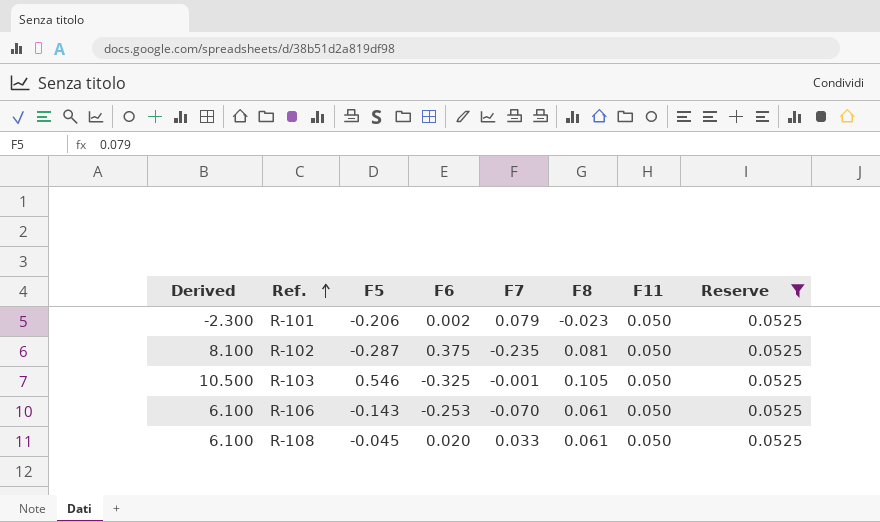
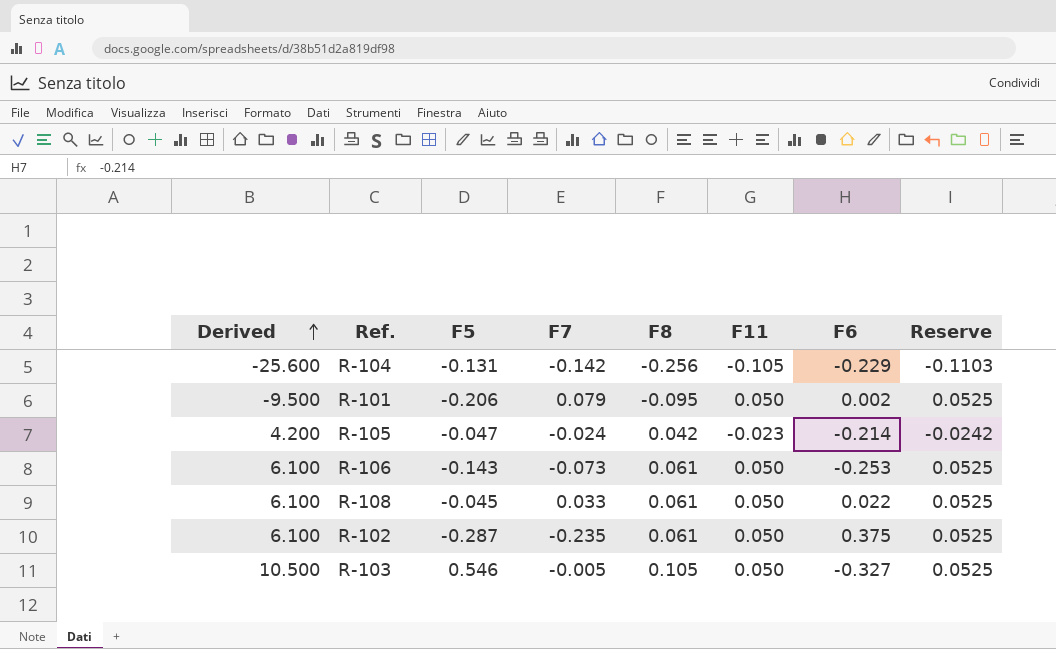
filter: Reserve = 0.0525 -> none
row order: Ref. ascending -> Derived ascending
column F6 | position: 4 -> 7
R-101 | Derived: -2.300 -> -9.500
R-101 | F8: -0.023 -> -0.095
R-106 | F7: -0.070 -> -0.073
R-108 | F6: 0.020 -> 0.022
R-102 | Derived: 8.100 -> 6.100
R-102 | F8: 0.081 -> 0.061
R-103 | F7: -0.001 -> -0.005
R-103 | F6: -0.325 -> -0.327

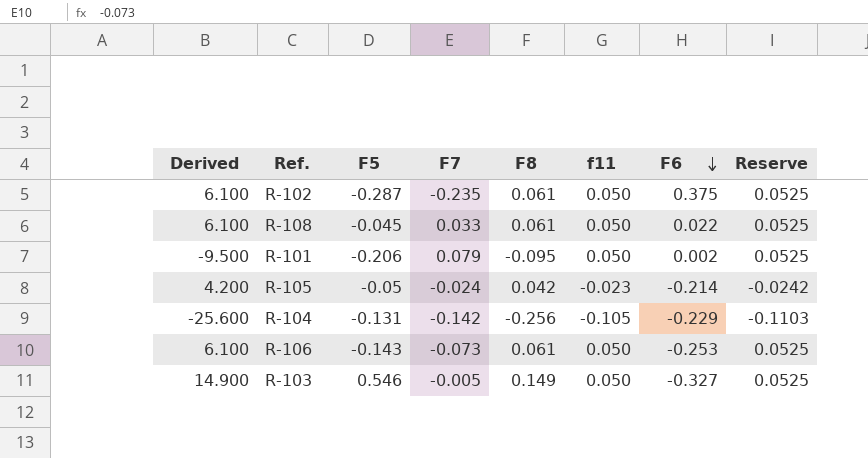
row order: Derived ascending -> F6 descending
column name: F11 -> f11
R-105 | F5: -0.047 -> -0.05
R-103 | Derived: 10.500 -> 14.900
R-103 | F8: 0.105 -> 0.149

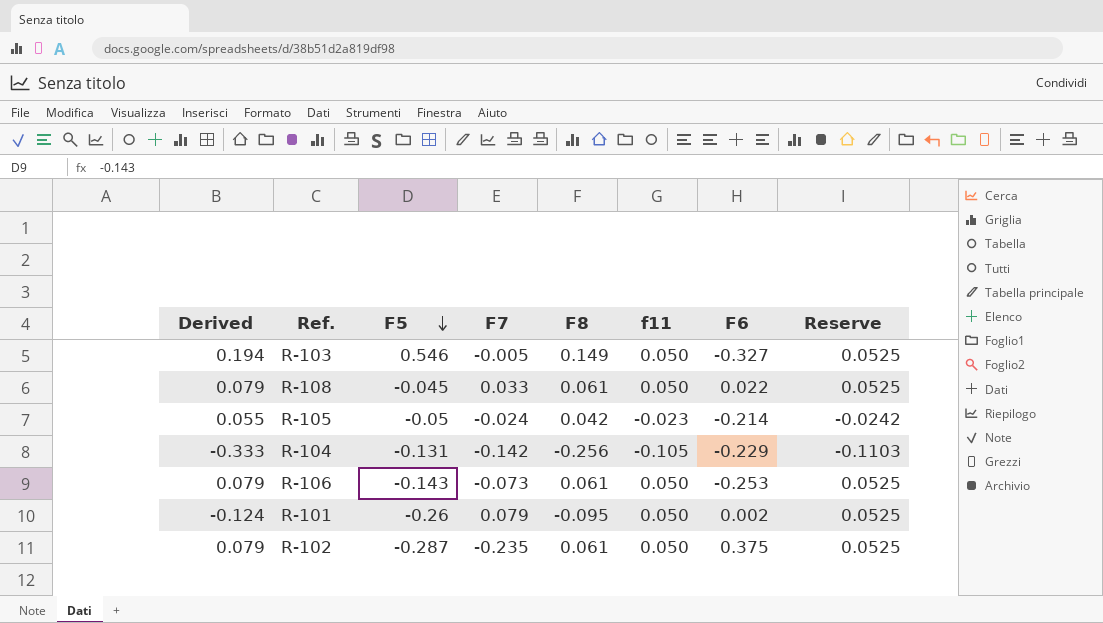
row order: F6 descending -> F5 descending
column Derived | formula: [F8] * 100 -> [F8] * 1.3
R-101 | F5: -0.206 -> -0.26

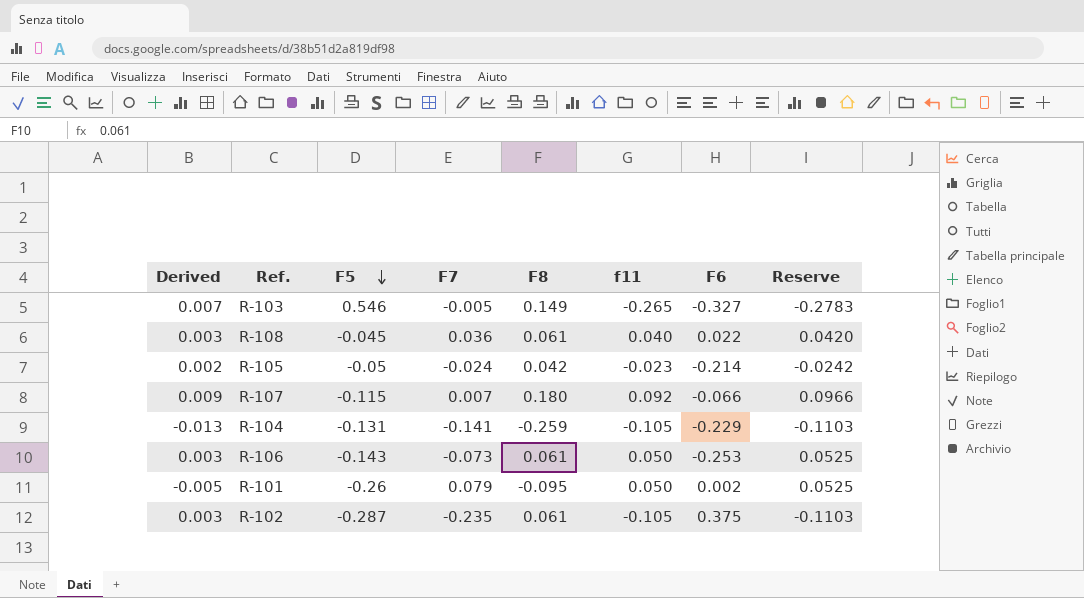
column Derived | formula: [F8] * 1.3 -> [F8] * 0.05
R-103 | f11: 0.050 -> -0.265
R-103 | Reserve: 0.0525 -> -0.2783
R-108 | F7: 0.033 -> 0.036
R-108 | f11: 0.050 -> 0.040
R-108 | Reserve: 0.0525 -> 0.0420
row R-107: none -> 0.009 | -0.115 | 0.007 | 0.180 | 0.092 | -0.066 | 0.0966
R-104 | F7: -0.142 -> -0.141
R-104 | F8: -0.256 -> -0.259
R-102 | f11: 0.050 -> -0.105
R-102 | Reserve: 0.0525 -> -0.1103

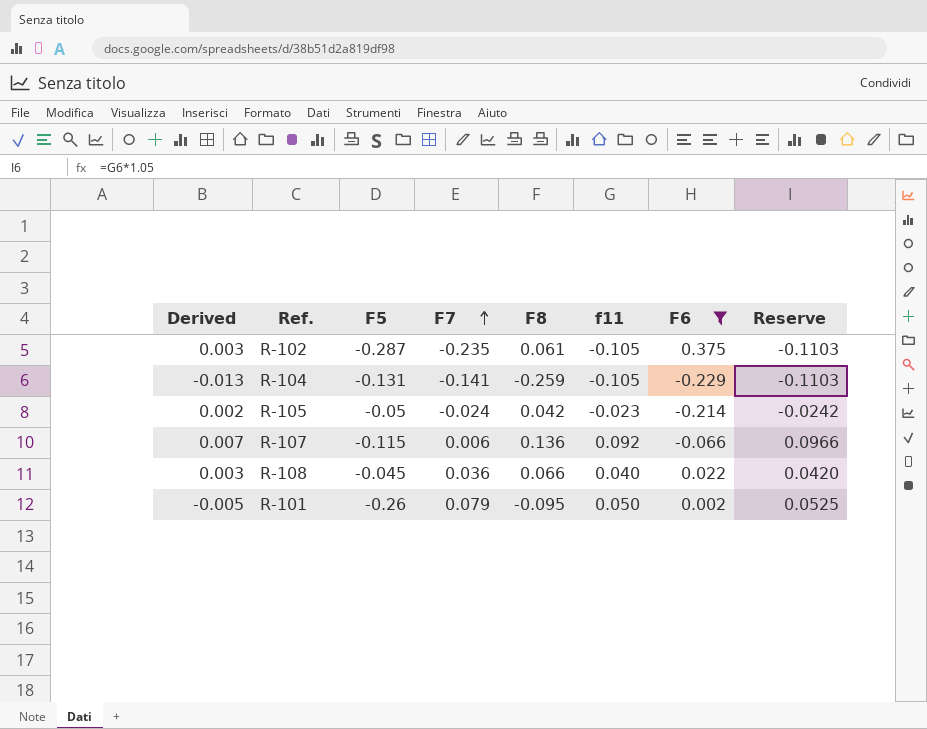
filter: none -> F6 >= -0.229
row order: F5 descending -> F7 ascending
R-107 | Derived: 0.009 -> 0.007
R-107 | F7: 0.007 -> 0.006
R-107 | F8: 0.180 -> 0.136
R-108 | F8: 0.061 -> 0.066

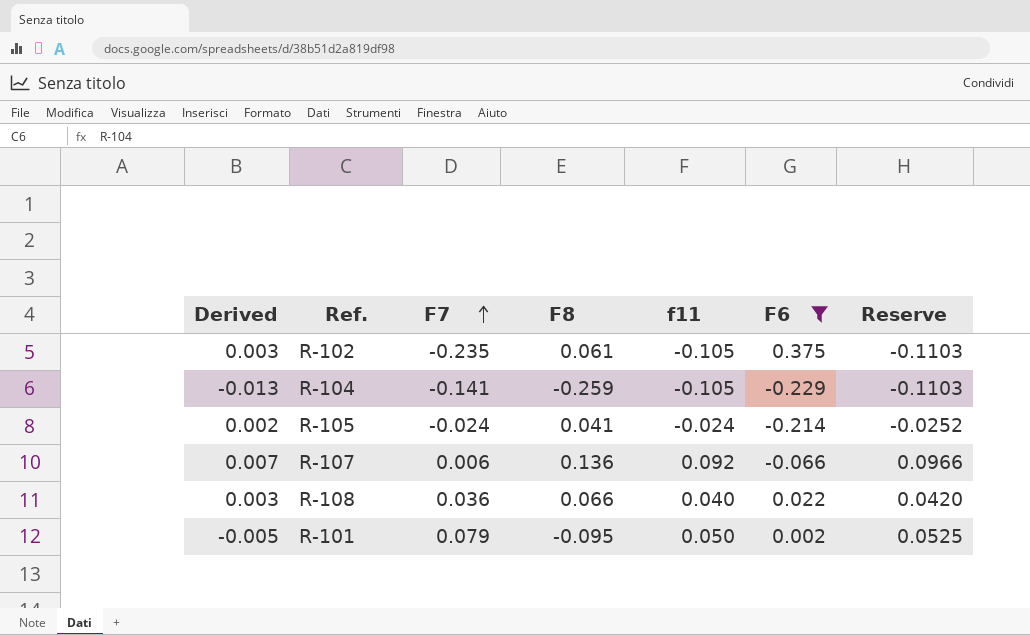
column F5 | position: 3 -> none
R-105 | F8: 0.042 -> 0.041
R-105 | f11: -0.023 -> -0.024
R-105 | Reserve: -0.0242 -> -0.0252

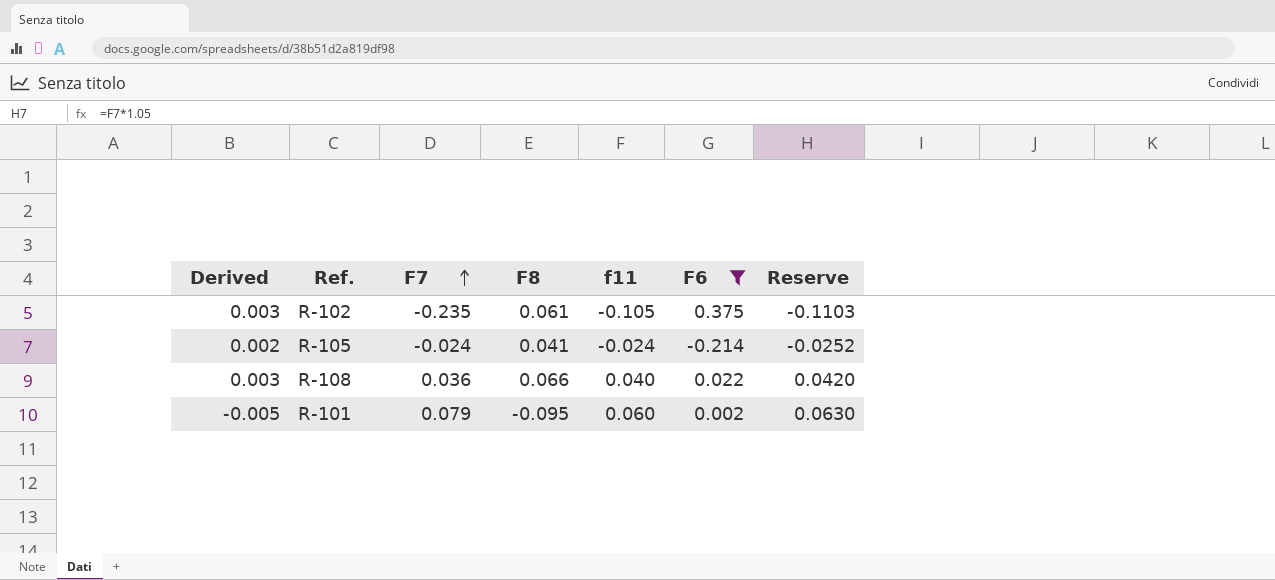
row R-104: -0.013 | -0.141 | -0.259 | -0.105 | -0.229 | -0.1103 -> none
row R-107: 0.007 | 0.006 | 0.136 | 0.092 | -0.066 | 0.0966 -> none
R-101 | f11: 0.050 -> 0.060
R-101 | Reserve: 0.0525 -> 0.0630

